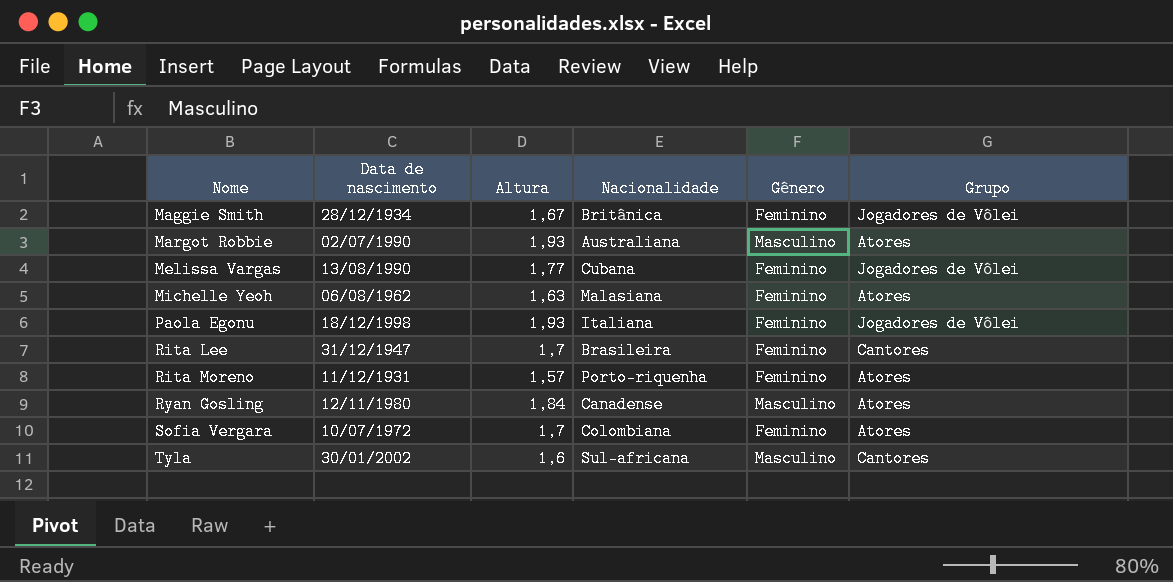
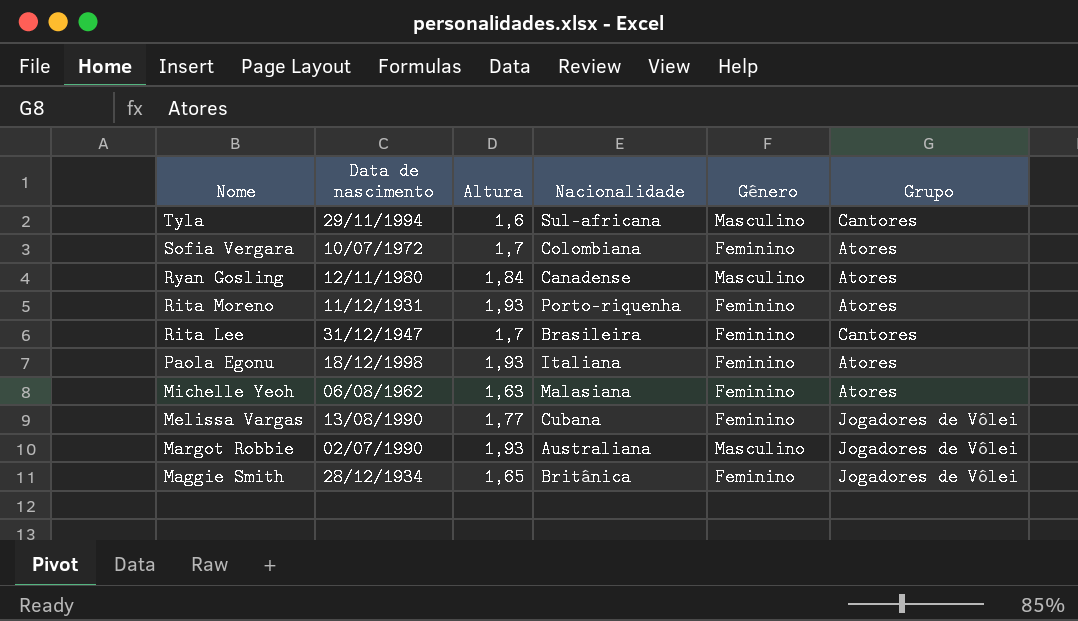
row order: Nome ascending -> Nome descending
Tyla | Data de nascimento: 30/01/2002 -> 29/11/1994
Rita Moreno | Altura: 1,57 -> 1,93
Paola Egonu | Grupo: Jogadores de Vôlei -> Atores
Margot Robbie | Grupo: Atores -> Jogadores de Vôlei
Maggie Smith | Altura: 1,67 -> 1,65

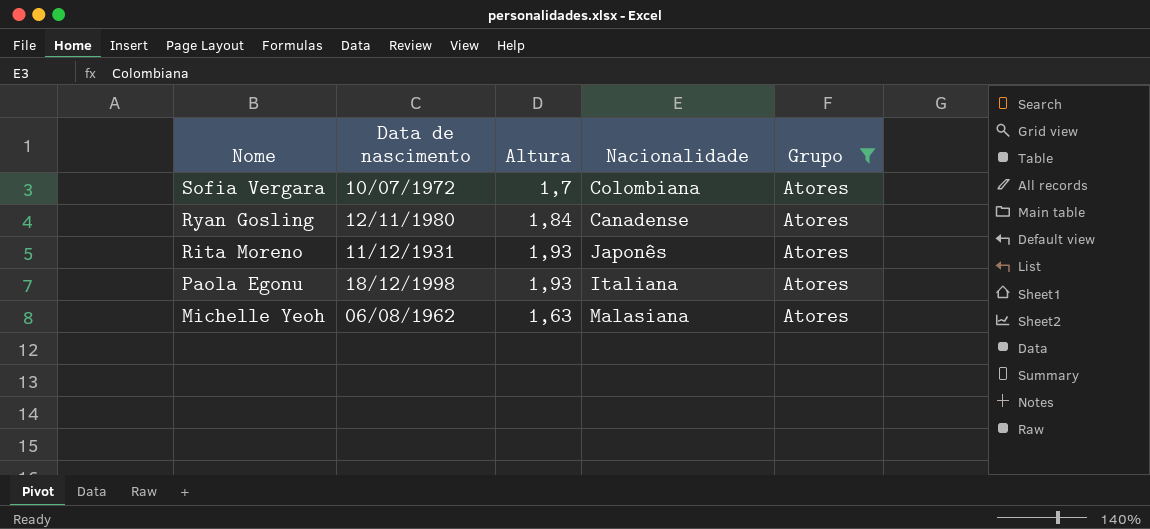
filter: none -> Grupo = Atores
column Gênero | position: 5 -> none
Rita Moreno | Nacionalidade: Porto-riquenha -> Japonês

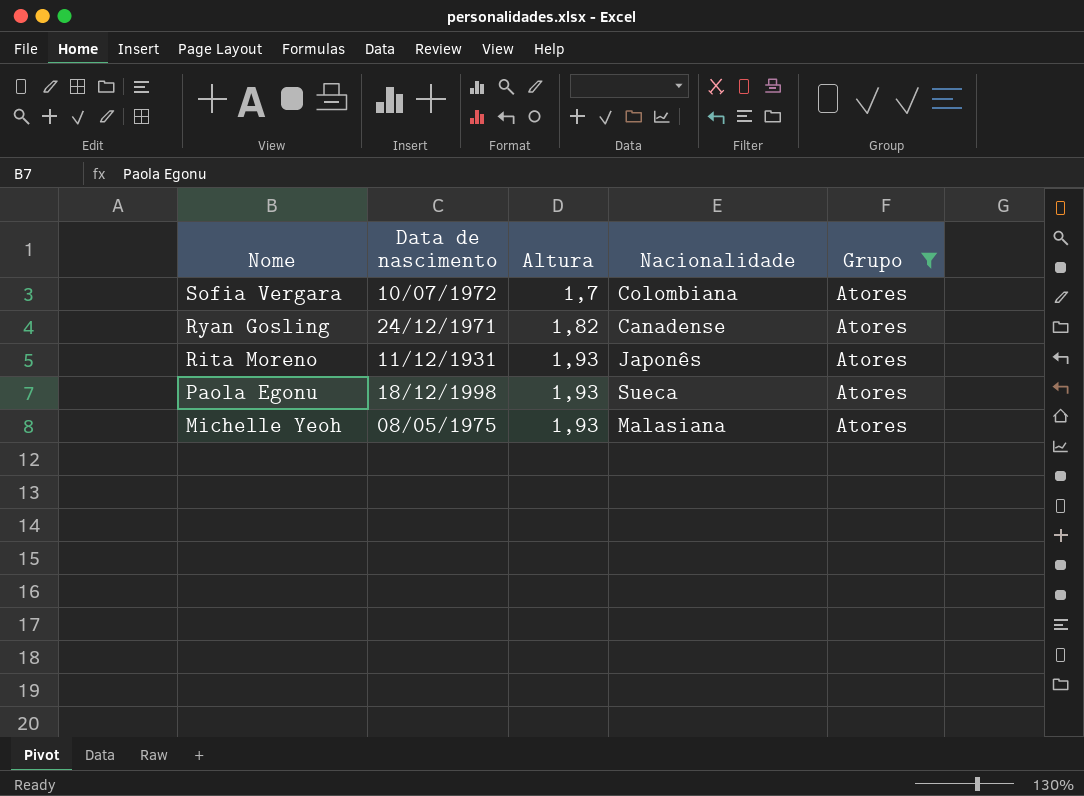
Ryan Gosling | Data de nascimento: 12/11/1980 -> 24/12/1971
Ryan Gosling | Altura: 1,84 -> 1,82
Paola Egonu | Nacionalidade: Italiana -> Sueca
Michelle Yeoh | Data de nascimento: 06/08/1962 -> 08/05/1975
Michelle Yeoh | Altura: 1,63 -> 1,93

